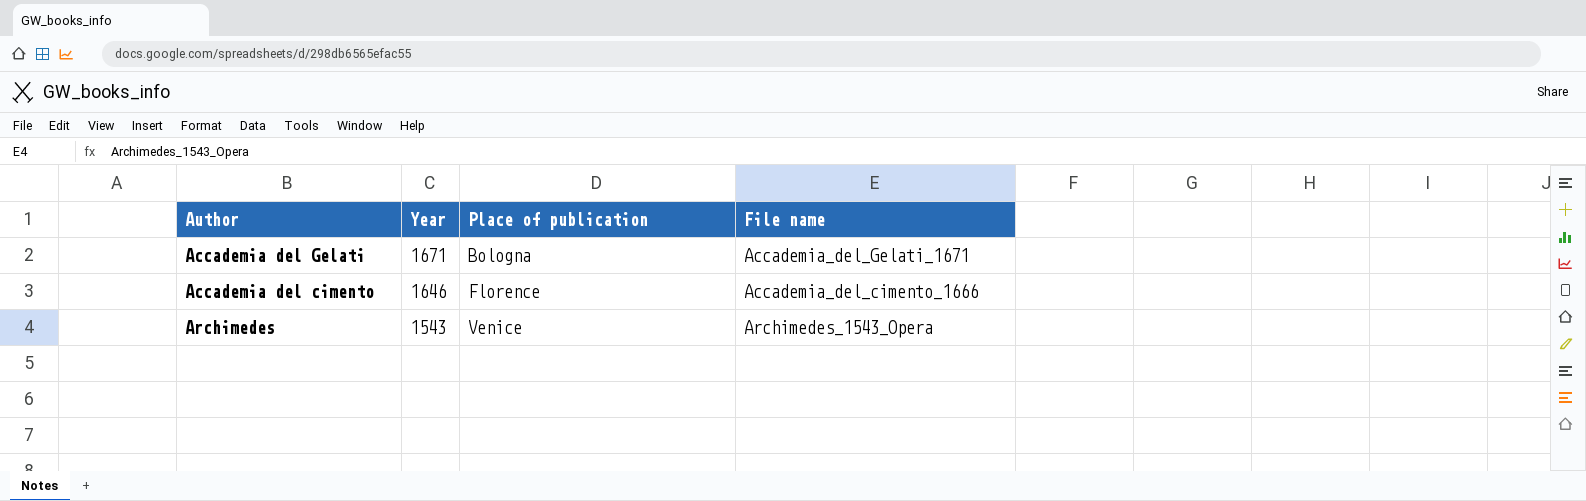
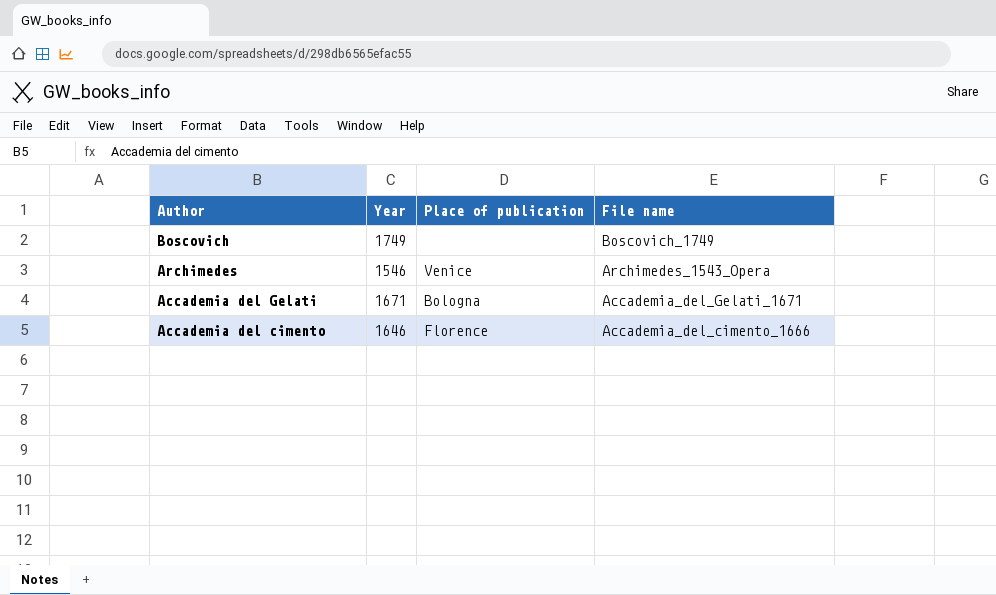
row order: Year descending -> Author descending
row Boscovich: none -> 1749 | none | Boscovich_1749
Archimedes | Year: 1543 -> 1546

